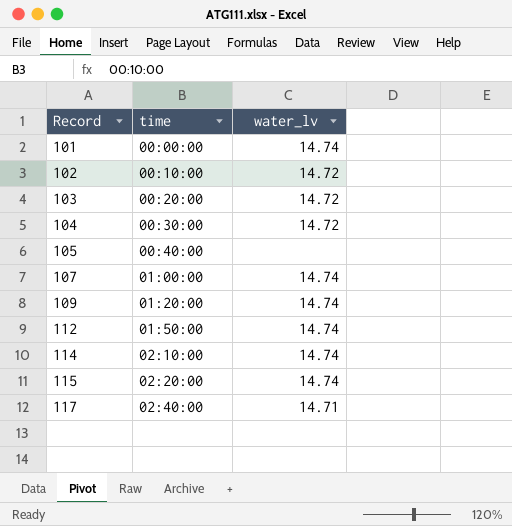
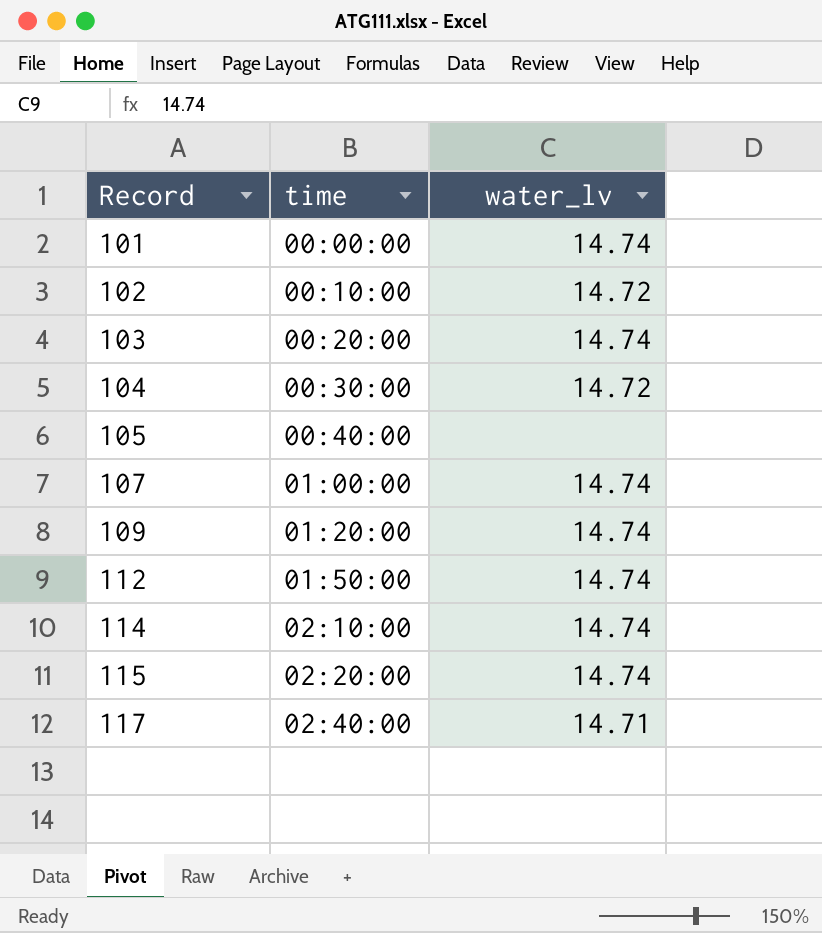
103 | water_lv: 14.72 -> 14.74

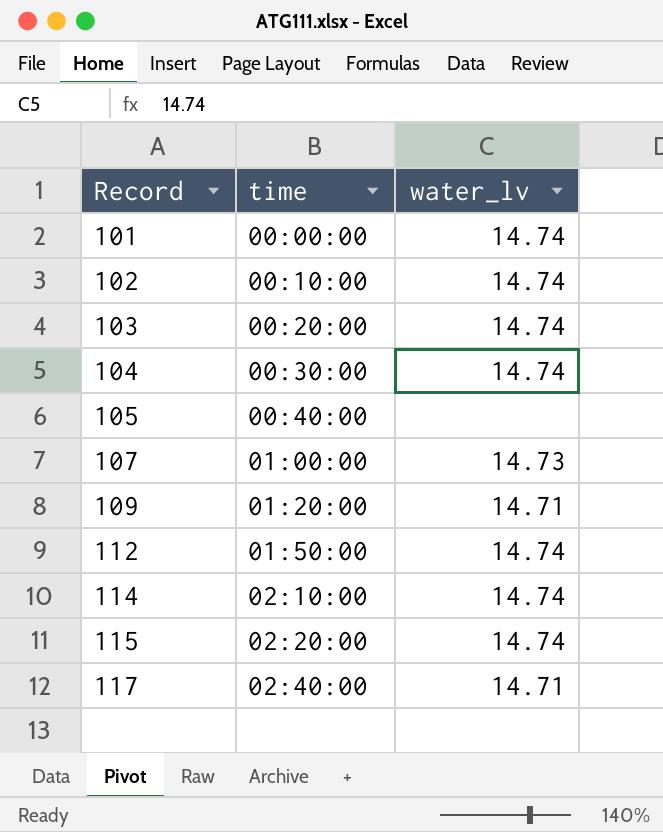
102 | water_lv: 14.72 -> 14.74
104 | water_lv: 14.72 -> 14.74
107 | water_lv: 14.74 -> 14.73
109 | water_lv: 14.74 -> 14.71

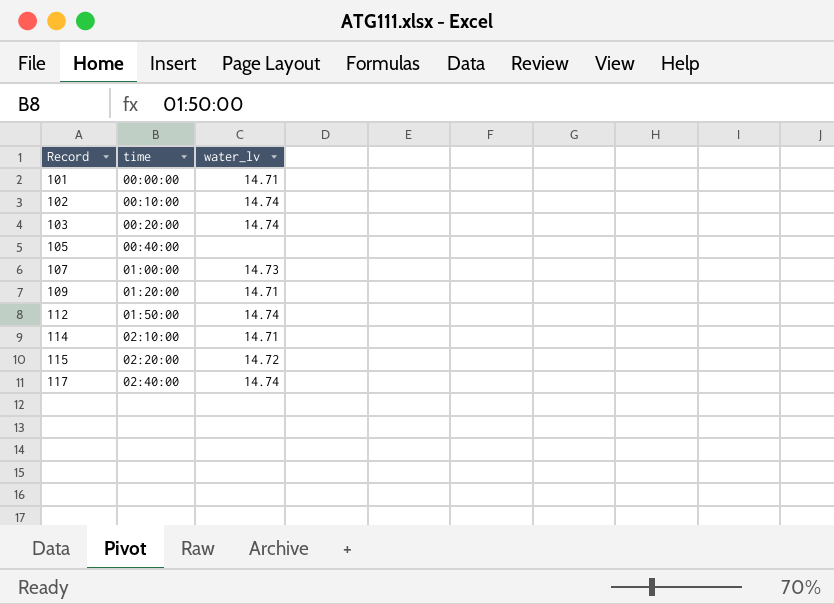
row 104: 00:30:00 | 14.74 -> none
101 | water_lv: 14.74 -> 14.71
114 | water_lv: 14.74 -> 14.71
115 | water_lv: 14.74 -> 14.72
117 | water_lv: 14.71 -> 14.74

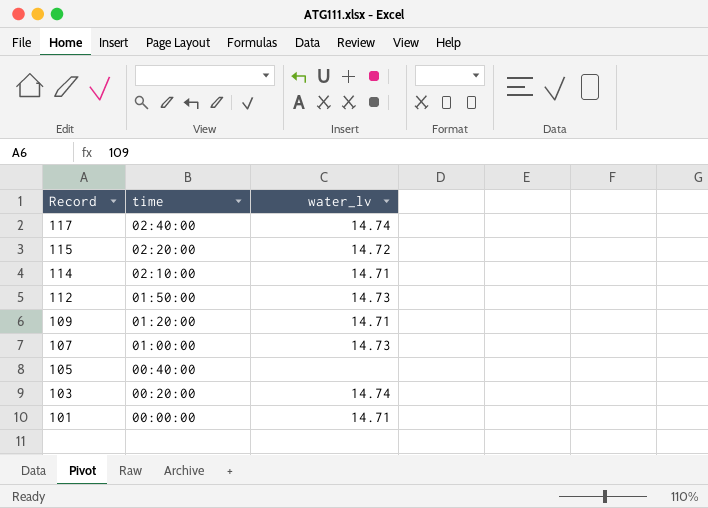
row order: Record ascending -> Record descending
row 102: 00:10:00 | 14.74 -> none
112 | water_lv: 14.74 -> 14.73

